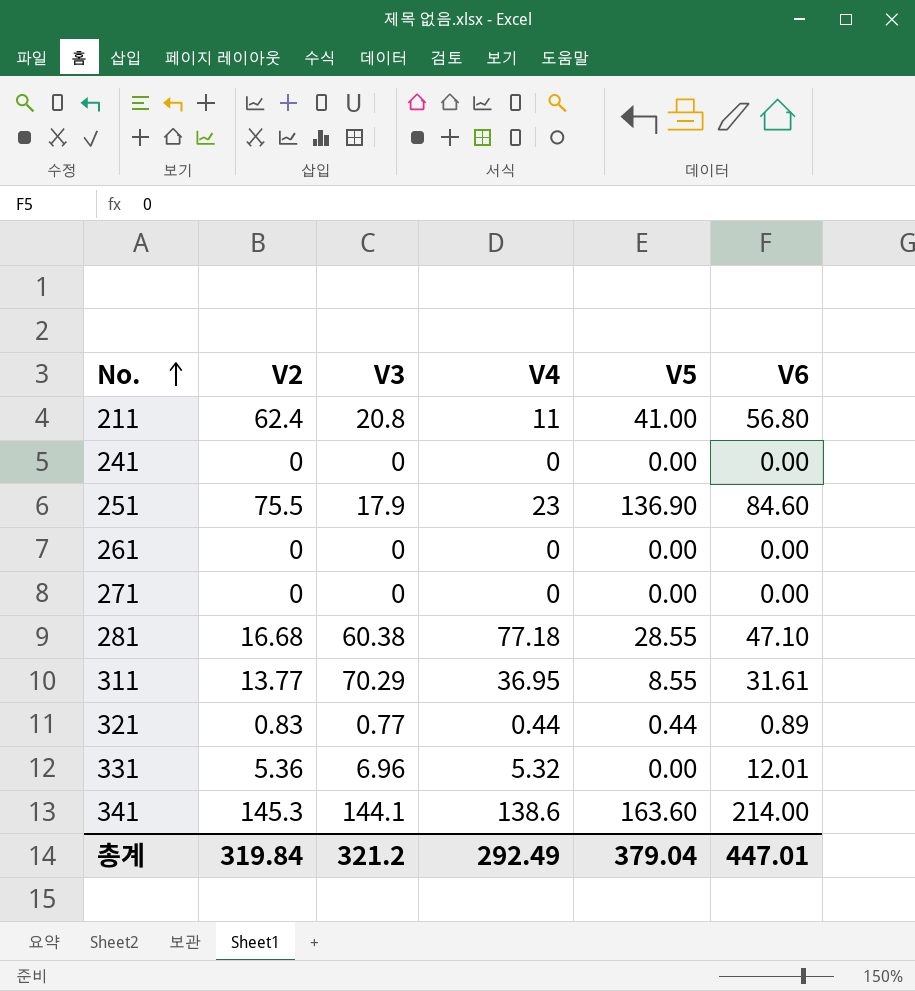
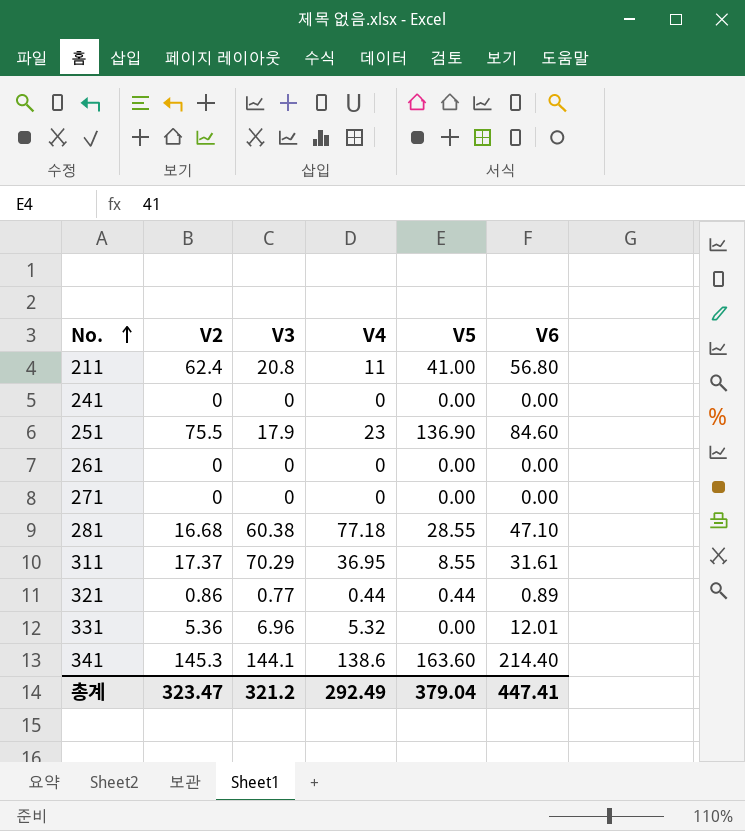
311 | V2: 13.77 -> 17.37
321 | V2: 0.83 -> 0.86
341 | V6: 214.00 -> 214.40
총계 | V2: 319.84 -> 323.47
총계 | V6: 447.01 -> 447.41

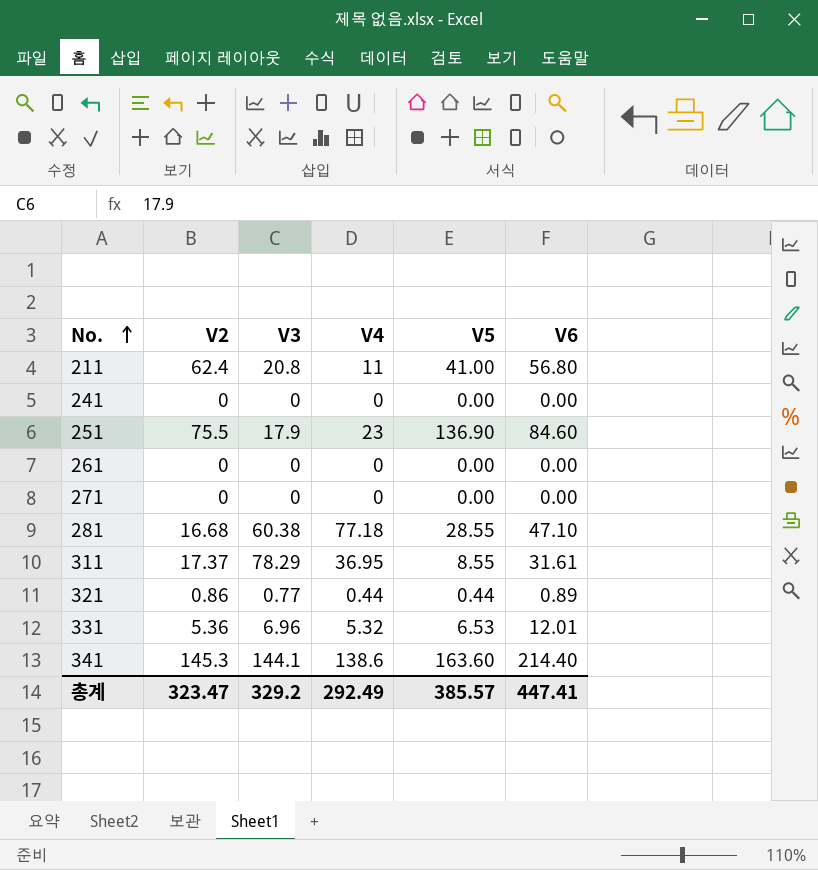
311 | V3: 70.29 -> 78.29
331 | V5: 0.00 -> 6.53
총계 | V3: 321.2 -> 329.2
총계 | V5: 379.04 -> 385.57

